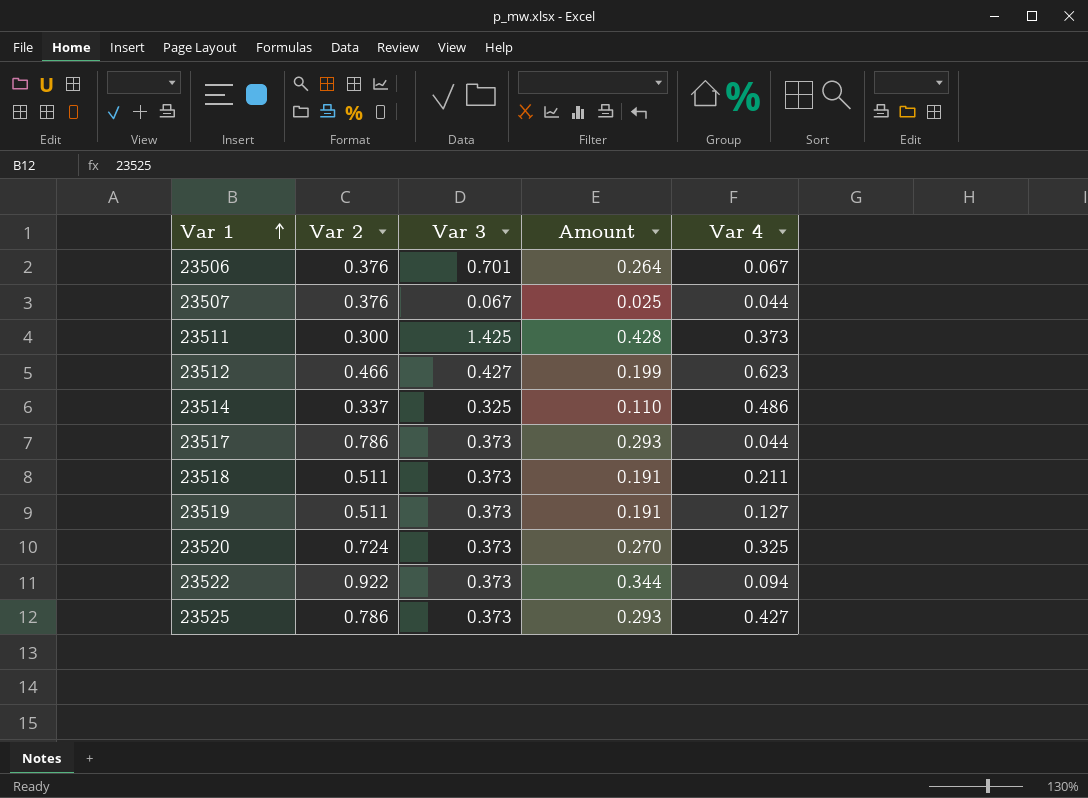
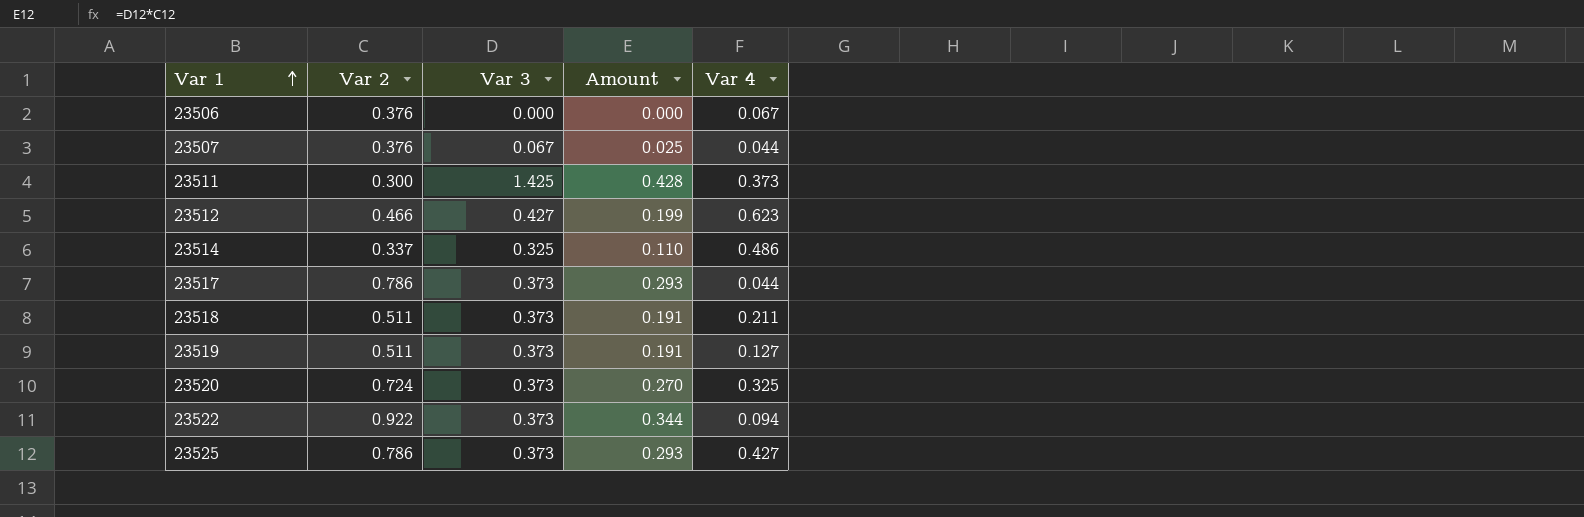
23506 | Var 3: 0.701 -> 0.000
23506 | Amount: 0.264 -> 0.000

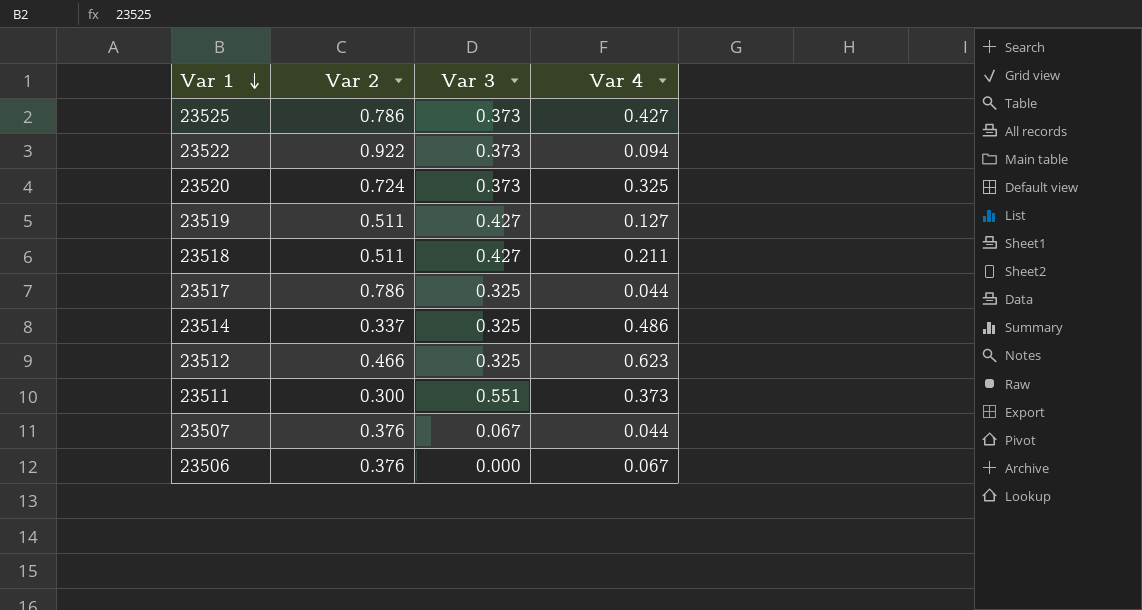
row order: Var 1 ascending -> Var 1 descending
column Amount | formula: [Var 2] * [Var 3] -> none
23519 | Var 3: 0.373 -> 0.427
23518 | Var 3: 0.373 -> 0.427
23517 | Var 3: 0.373 -> 0.325
23512 | Var 3: 0.427 -> 0.325
23511 | Var 3: 1.425 -> 0.551

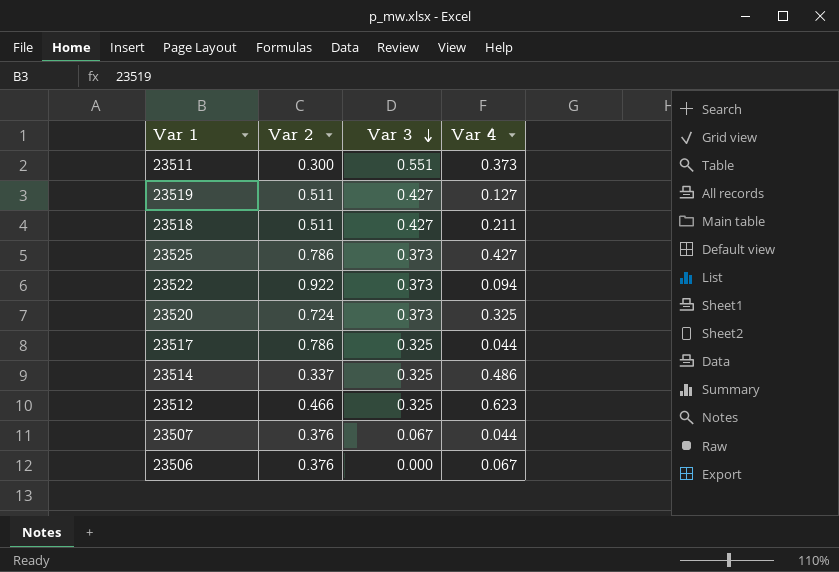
row order: Var 1 descending -> Var 3 descending

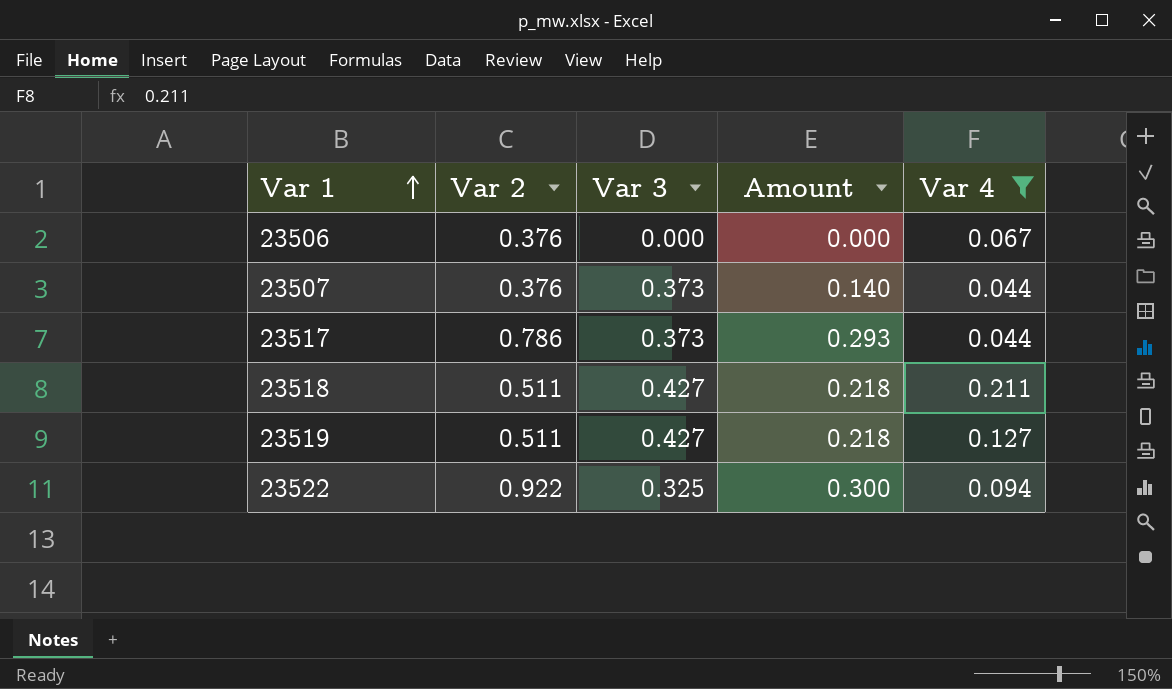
filter: none -> Var 4 <= 0.211
row order: Var 3 descending -> Var 1 ascending
column Amount | formula: none -> [Var 2] * [Var 3]
23507 | Var 3: 0.067 -> 0.373
23517 | Var 3: 0.325 -> 0.373
23522 | Var 3: 0.373 -> 0.325

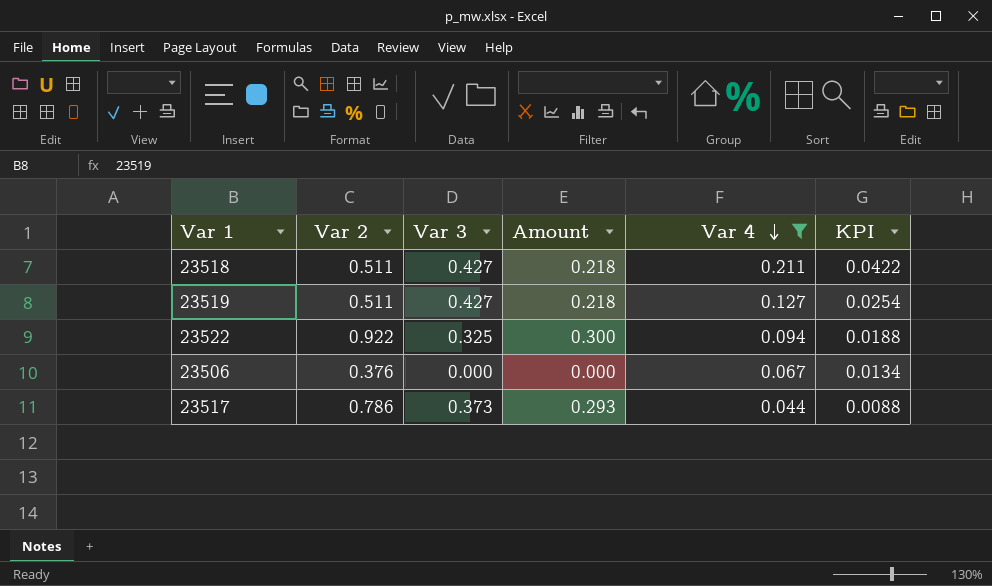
row order: Var 1 ascending -> Var 4 descending
column KPI | formula: none -> [Var 4] * 0.2
row 23507: 0.376 | 0.373 | 0.140 | 0.044 -> none

